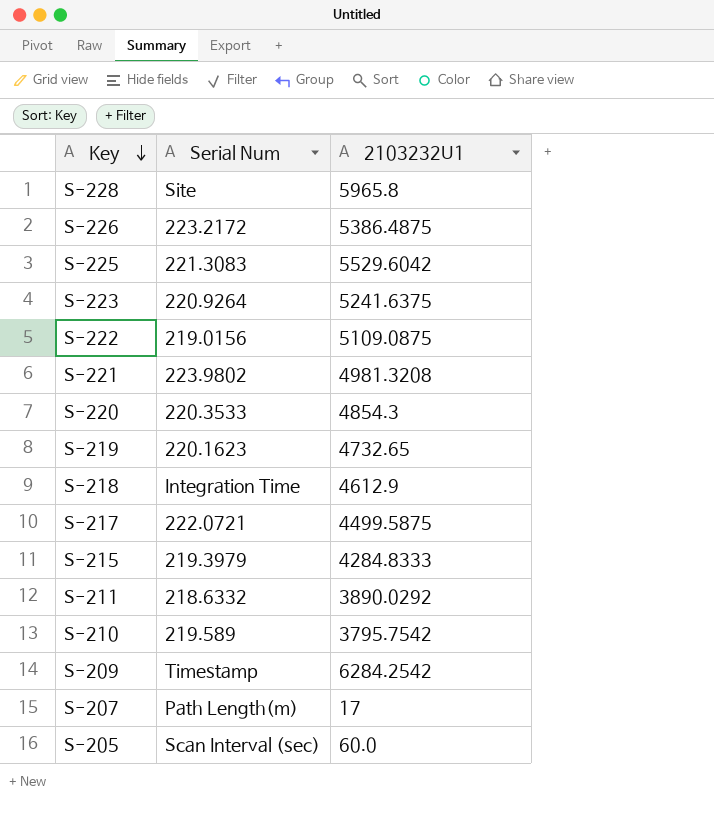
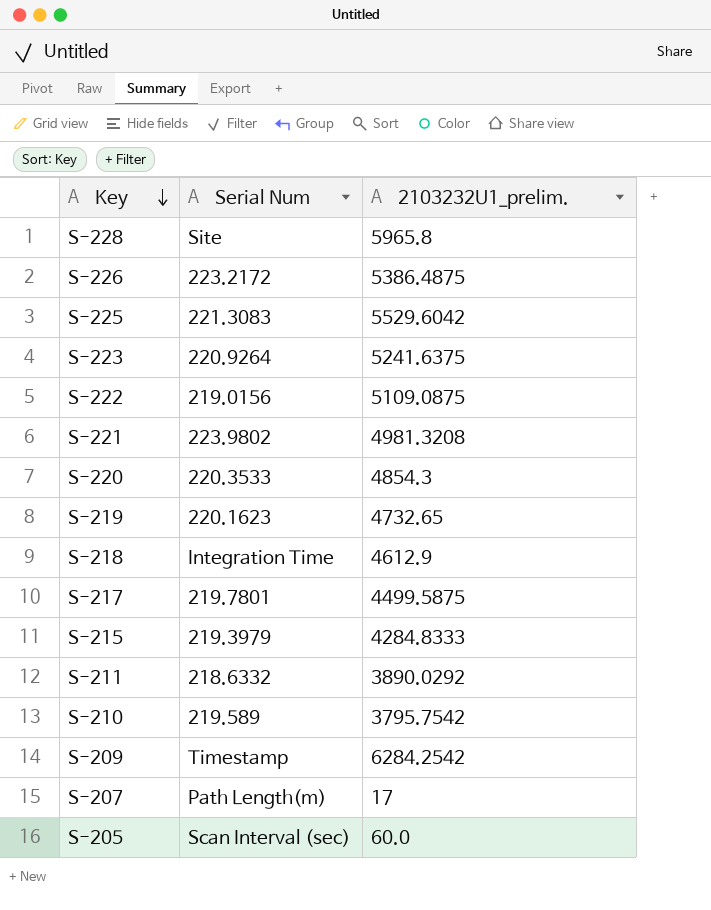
column name: 2103232U1 -> 2103232U1_prelim.
S-217 | Serial Num: 222.0721 -> 219.7801

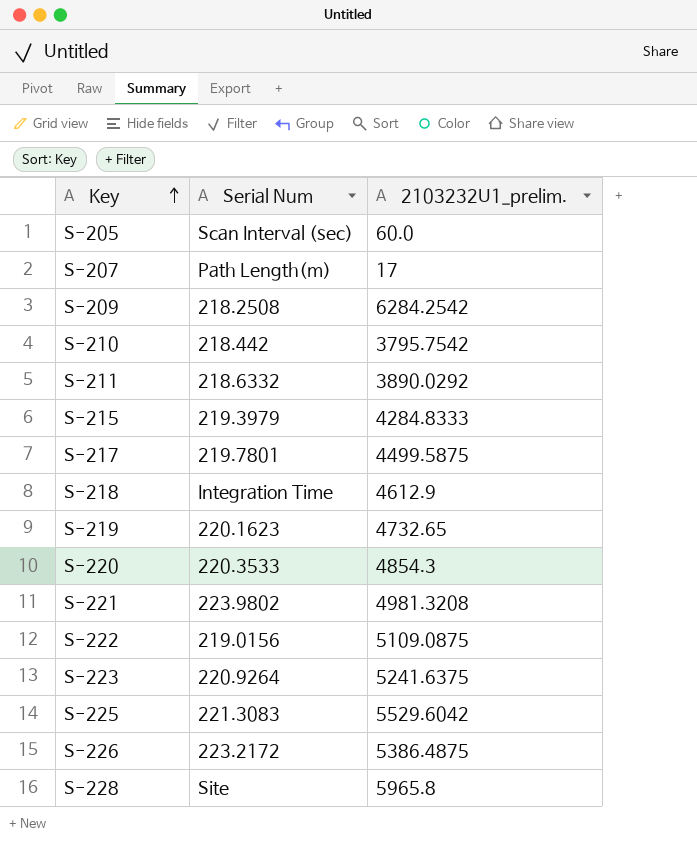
row order: Key descending -> Key ascending
S-209 | Serial Num: Timestamp -> 218.2508
S-210 | Serial Num: 219.589 -> 218.442

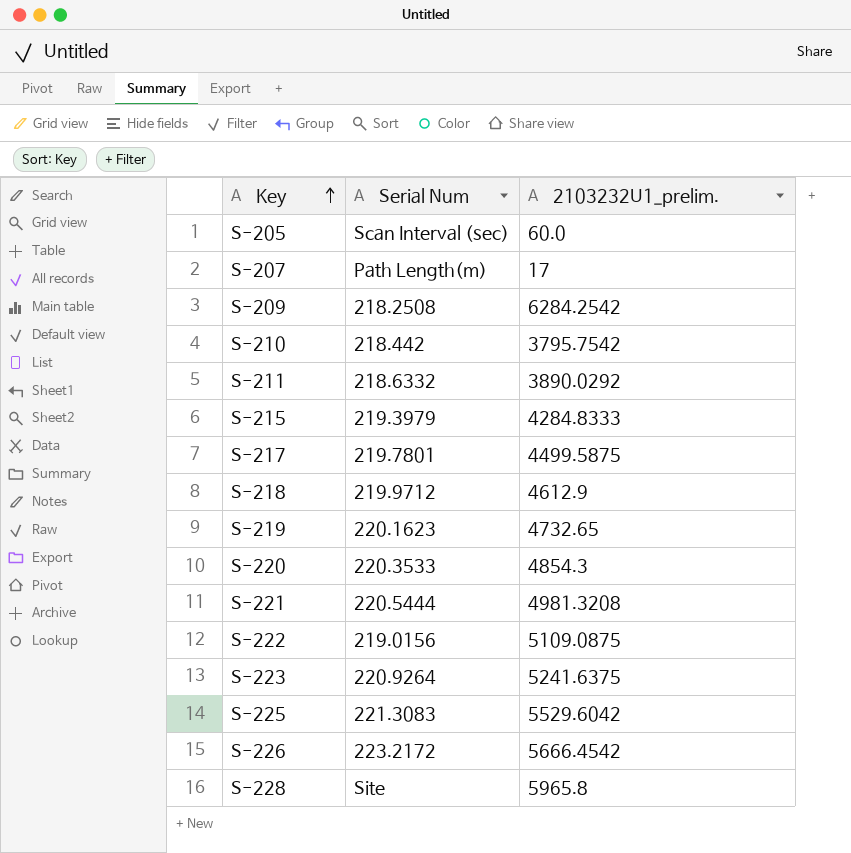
S-218 | Serial Num: Integration Time -> 219.9712
S-221 | Serial Num: 223.9802 -> 220.5444
S-226 | 2103232U1_prelim.: 5386.4875 -> 5666.4542

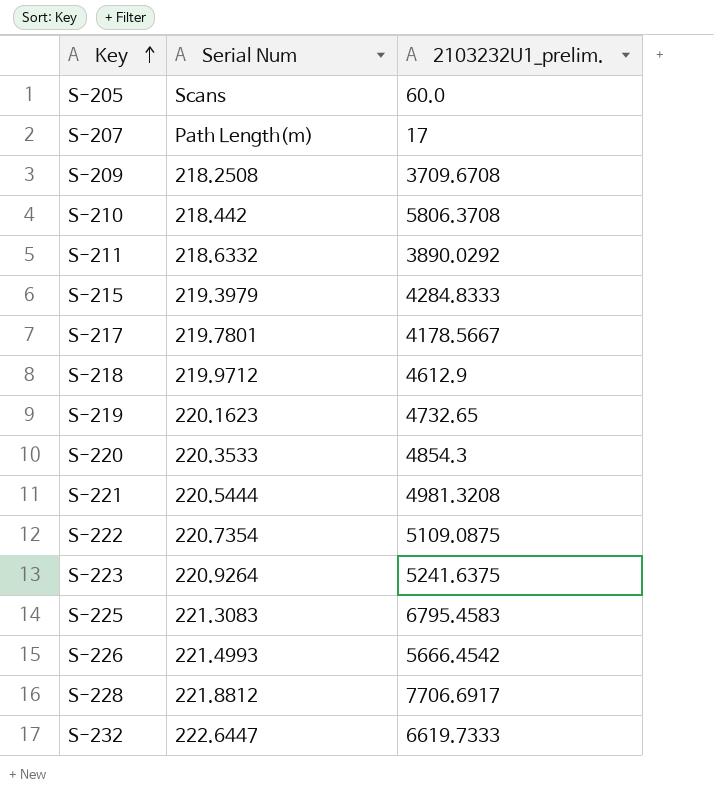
S-205 | Serial Num: Scan Interval (sec) -> Scans
S-209 | 2103232U1_prelim.: 6284.2542 -> 3709.6708
S-210 | 2103232U1_prelim.: 3795.7542 -> 5806.3708
S-217 | 2103232U1_prelim.: 4499.5875 -> 4178.5667
S-222 | Serial Num: 219.0156 -> 220.7354
S-225 | 2103232U1_prelim.: 5529.6042 -> 6795.4583
S-226 | Serial Num: 223.2172 -> 221.4993
S-228 | Serial Num: Site -> 221.8812
S-228 | 2103232U1_prelim.: 5965.8 -> 7706.6917
row S-232: none -> 222.6447 | 6619.7333

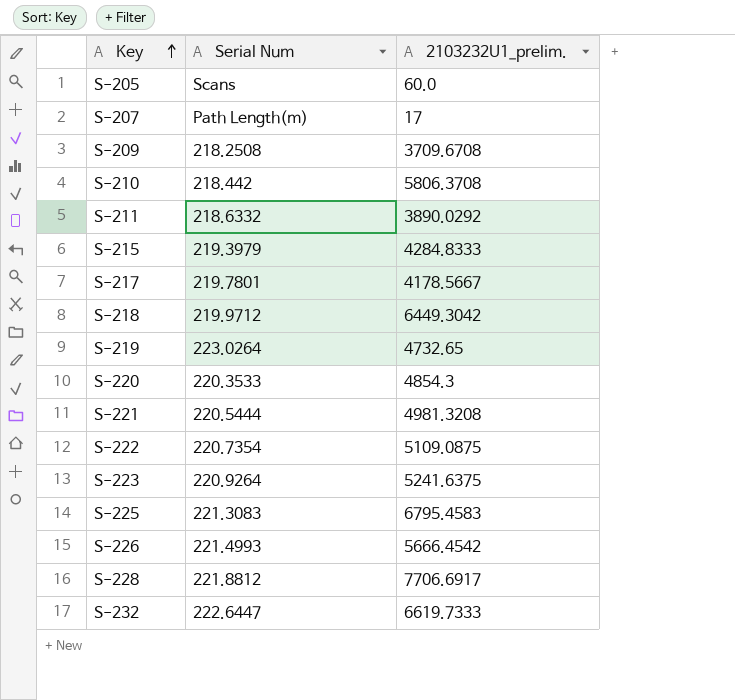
S-218 | 2103232U1_prelim.: 4612.9 -> 6449.3042
S-219 | Serial Num: 220.1623 -> 223.0264

